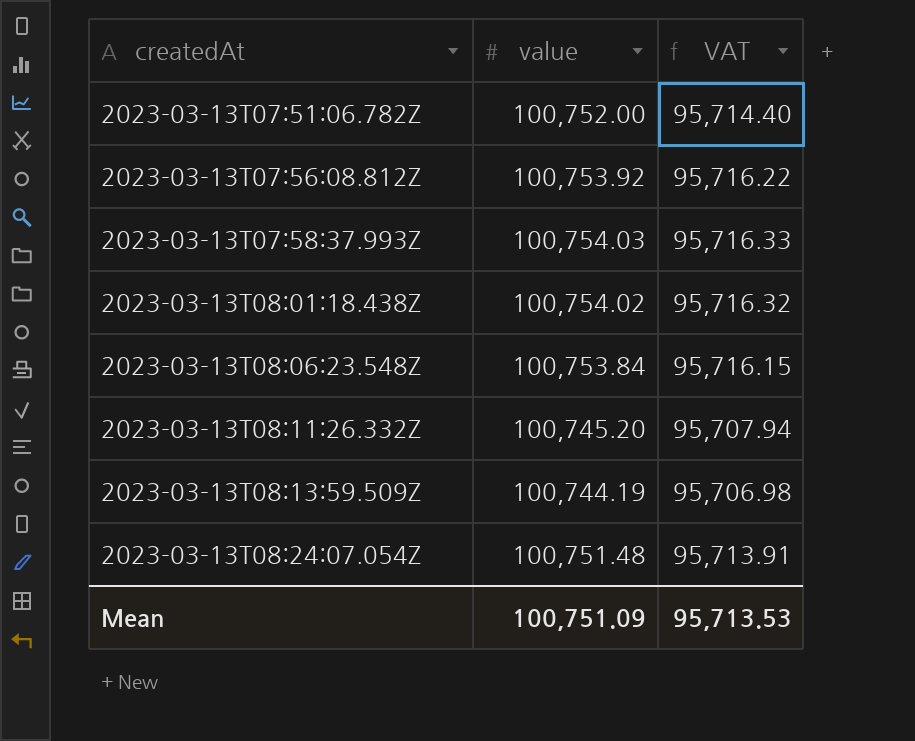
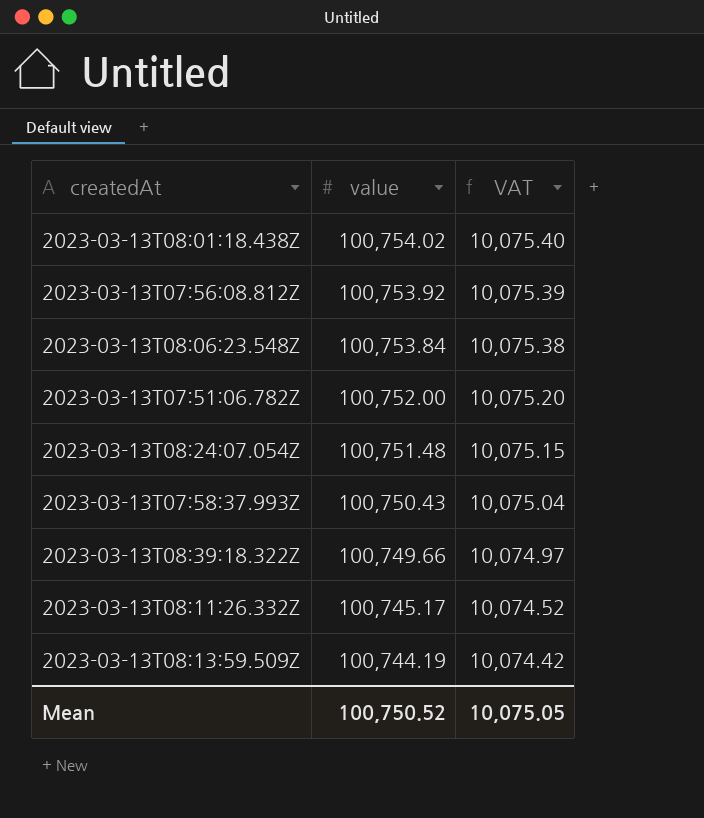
row order: createdAt ascending -> value descending
column VAT | formula: [value] * 0.95 -> [value] * 0.1
2023-03-13T07:58:37.993Z | value: 100,754.03 -> 100,750.43
row 2023-03-13T08:39:18.322Z: none -> 100,749.66 | 10,074.97
2023-03-13T08:11:26.332Z | value: 100,745.20 -> 100,745.17
Mean | value: 100,751.09 -> 100,750.52
Mean | VAT: 95,713.53 -> 10,075.05

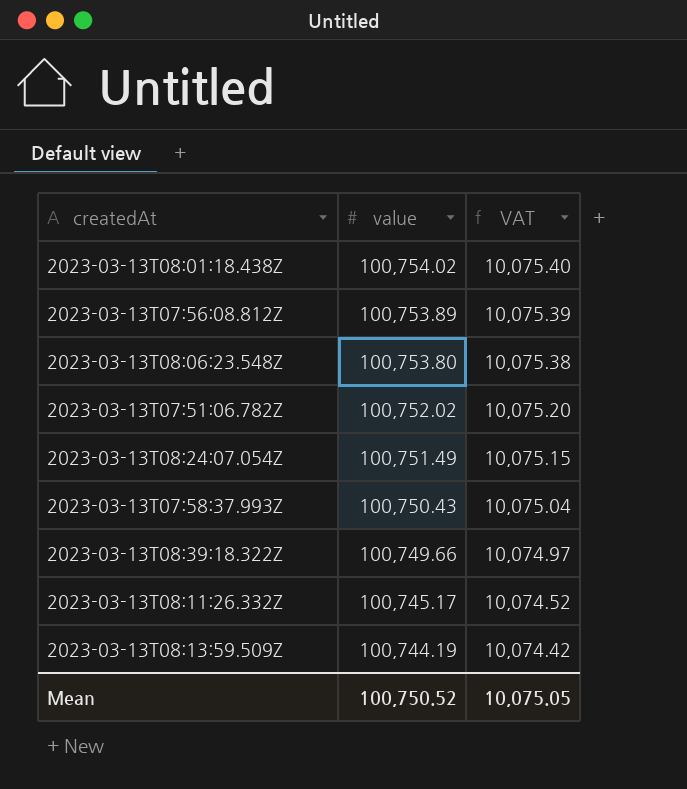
2023-03-13T07:56:08.812Z | value: 100,753.92 -> 100,753.89
2023-03-13T08:06:23.548Z | value: 100,753.84 -> 100,753.80
2023-03-13T07:51:06.782Z | value: 100,752.00 -> 100,752.02
2023-03-13T08:24:07.054Z | value: 100,751.48 -> 100,751.49

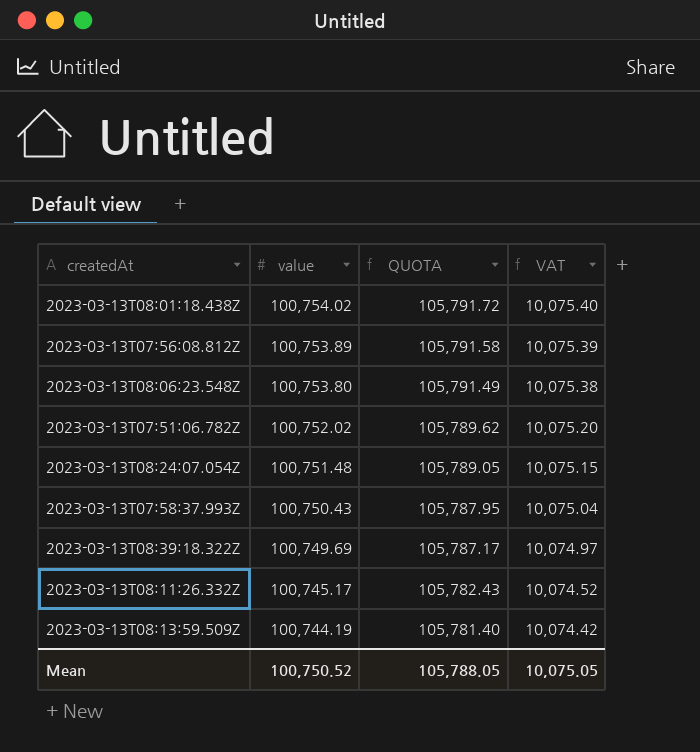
column QUOTA | formula: none -> [value] * 1.05
2023-03-13T08:24:07.054Z | value: 100,751.49 -> 100,751.48
2023-03-13T08:39:18.322Z | value: 100,749.66 -> 100,749.69

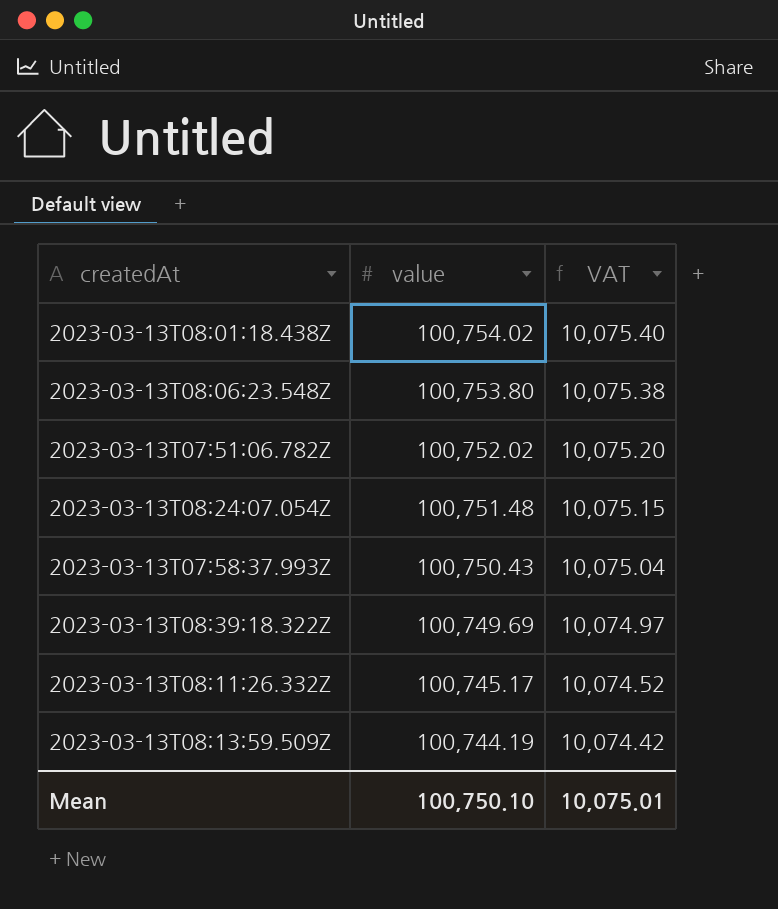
column QUOTA | formula: [value] * 1.05 -> none
row 2023-03-13T07:56:08.812Z: 100,753.89 | 105,791.58 | 10,075.39 -> none
Mean | value: 100,750.52 -> 100,750.10
Mean | VAT: 10,075.05 -> 10,075.01

